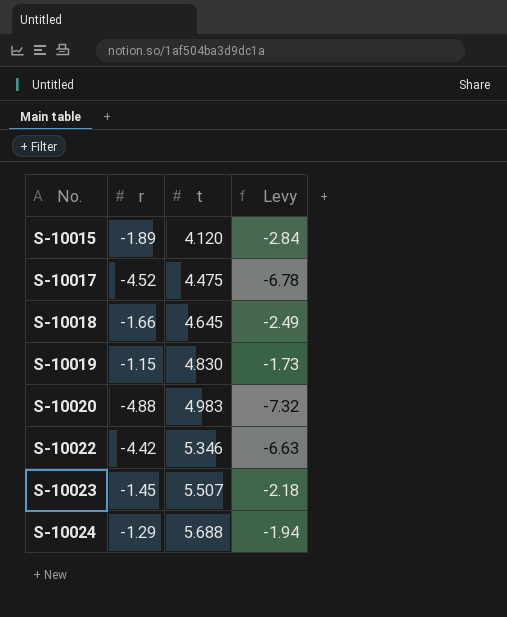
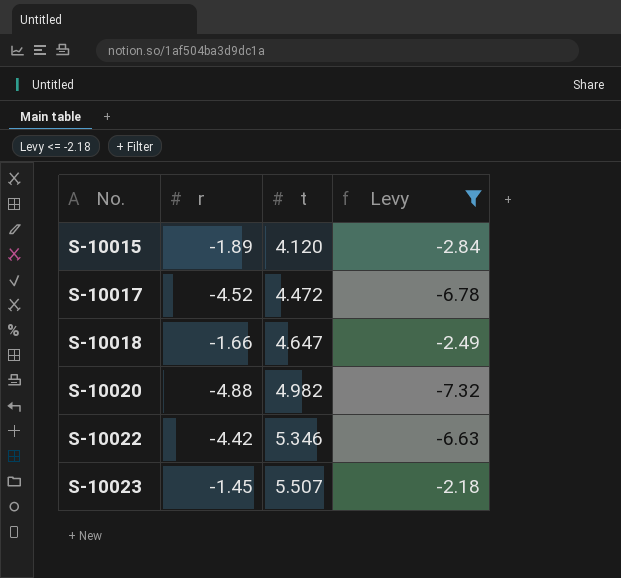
filter: none -> Levy <= -2.18
S-10017 | t: 4.475 -> 4.472
S-10018 | t: 4.645 -> 4.647
S-10020 | t: 4.983 -> 4.982

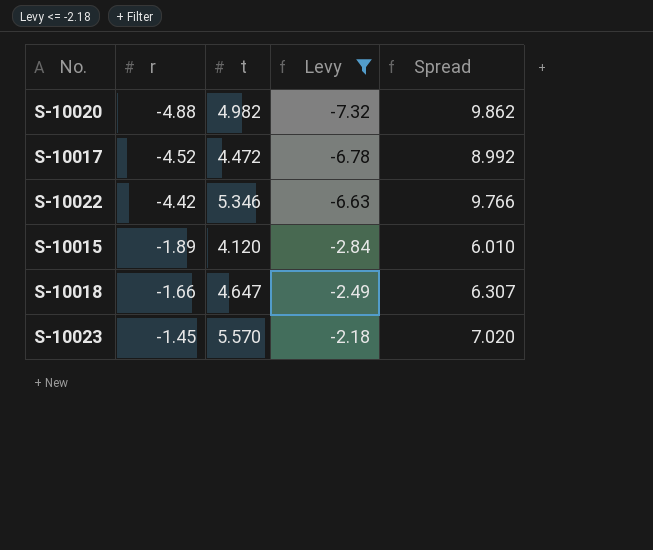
row order: No. ascending -> r ascending
column Spread | formula: none -> [t] - [r]
S-10023 | t: 5.507 -> 5.570

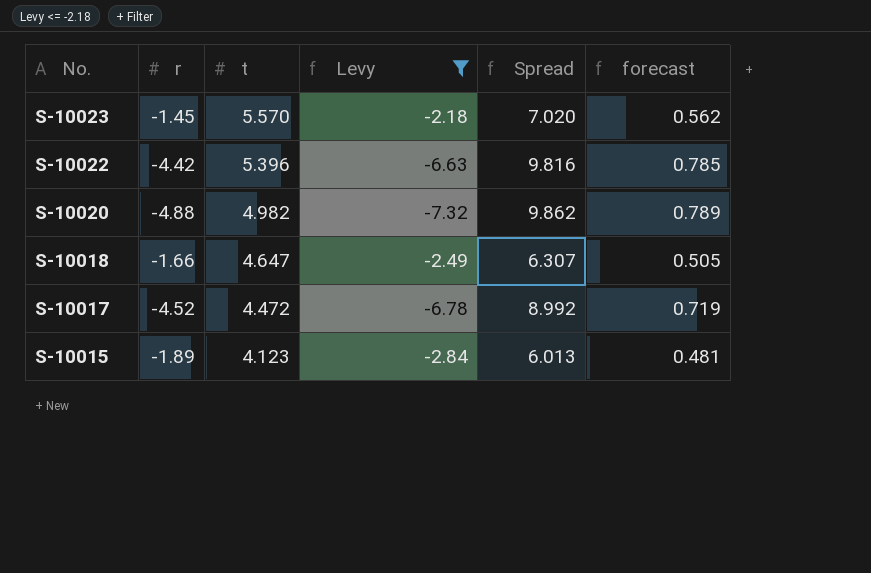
row order: r ascending -> No. descending
column forecast | formula: none -> [Spread] * 0.08
S-10022 | t: 5.346 -> 5.396
S-10022 | Spread: 9.766 -> 9.816
S-10015 | t: 4.120 -> 4.123
S-10015 | Spread: 6.010 -> 6.013

